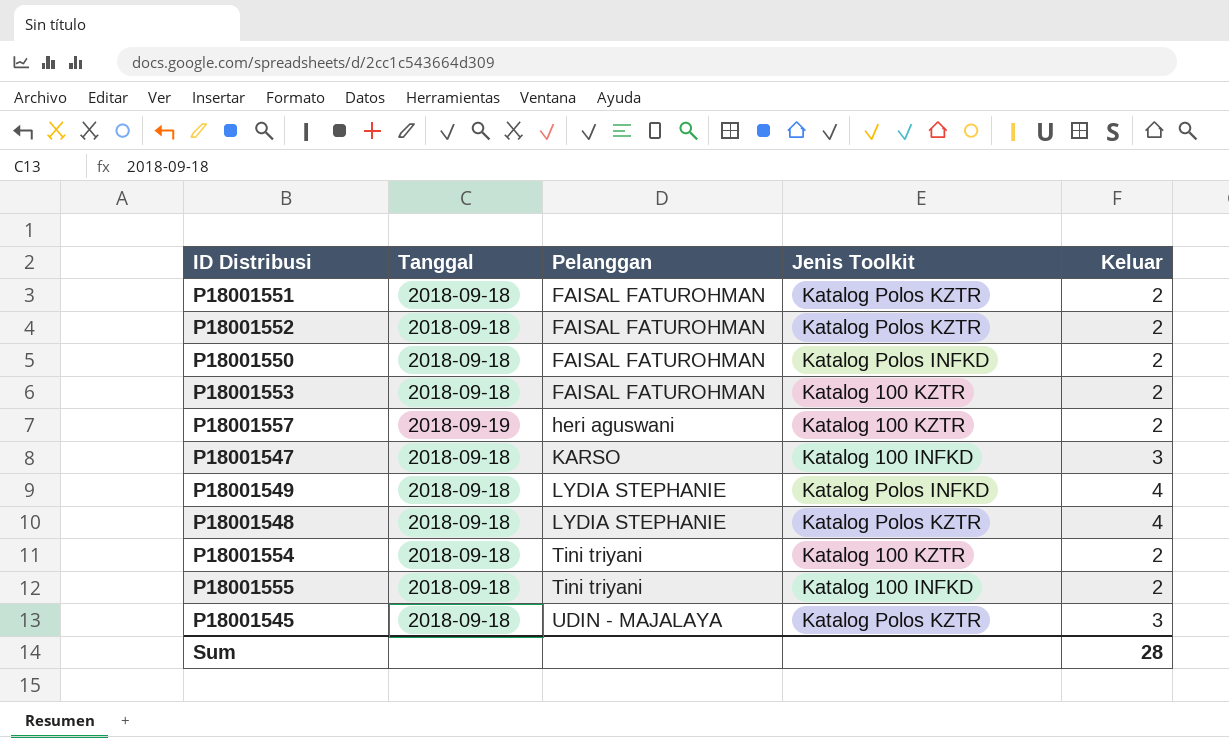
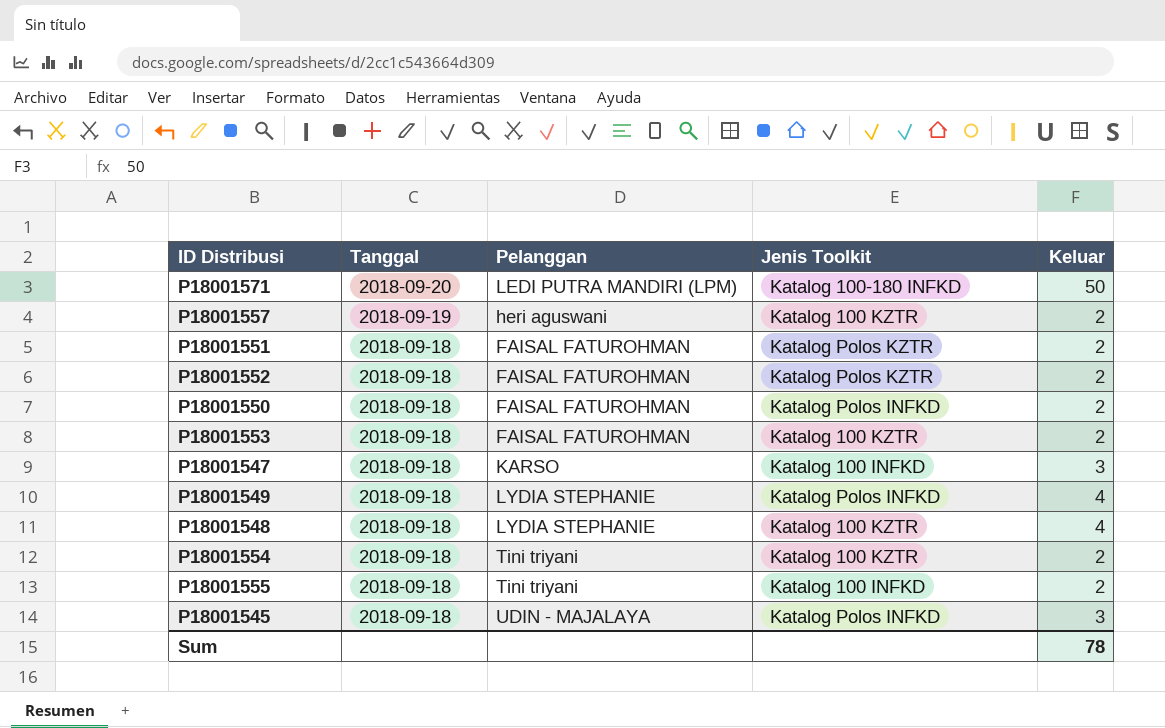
row order: Pelanggan ascending -> Tanggal descending
row P18001571: none -> 2018-09-20 | LEDI PUTRA MANDIRI (LPM) | Katalog 100-180 INFKD | 50
P18001548 | Jenis Toolkit: Katalog Polos KZTR -> Katalog 100 KZTR
P18001545 | Jenis Toolkit: Katalog Polos KZTR -> Katalog Polos INFKD
Sum | Keluar: 28 -> 78

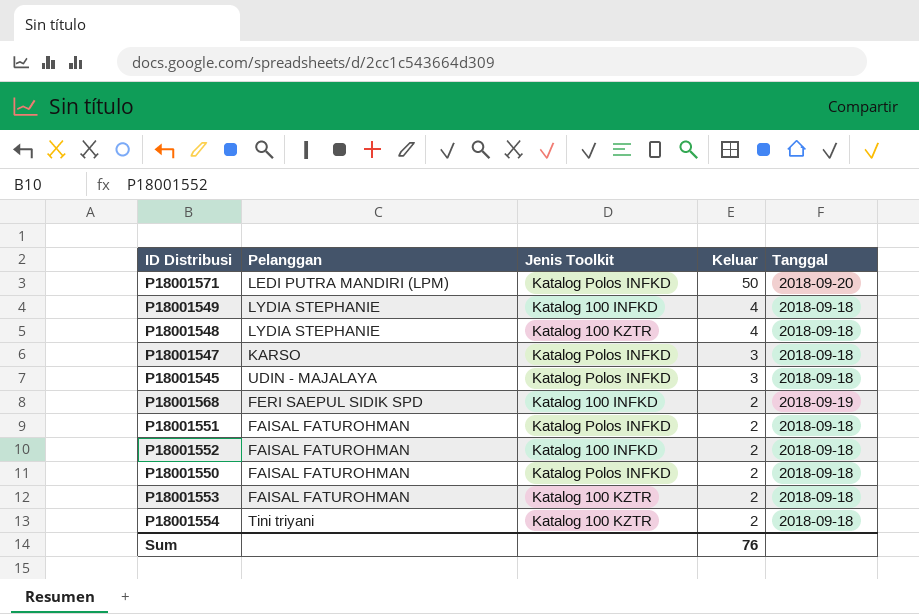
row order: Tanggal descending -> Keluar descending
column Tanggal | position: 2 -> 5
row P18001557: 2018-09-19 | heri aguswani | Katalog 100 KZTR | 2 -> none
row P18001555: 2018-09-18 | Tini triyani | Katalog 100 INFKD | 2 -> none
P18001571 | Jenis Toolkit: Katalog 100-180 INFKD -> Katalog Polos INFKD
P18001549 | Jenis Toolkit: Katalog Polos INFKD -> Katalog 100 INFKD
P18001547 | Jenis Toolkit: Katalog 100 INFKD -> Katalog Polos INFKD
row P18001568: none -> FERI SAEPUL SIDIK SPD | Katalog 100 INFKD | 2 | 2018-09-19
P18001551 | Jenis Toolkit: Katalog Polos KZTR -> Katalog Polos INFKD
P18001552 | Jenis Toolkit: Katalog Polos KZTR -> Katalog 100 INFKD
Sum | Keluar: 78 -> 76

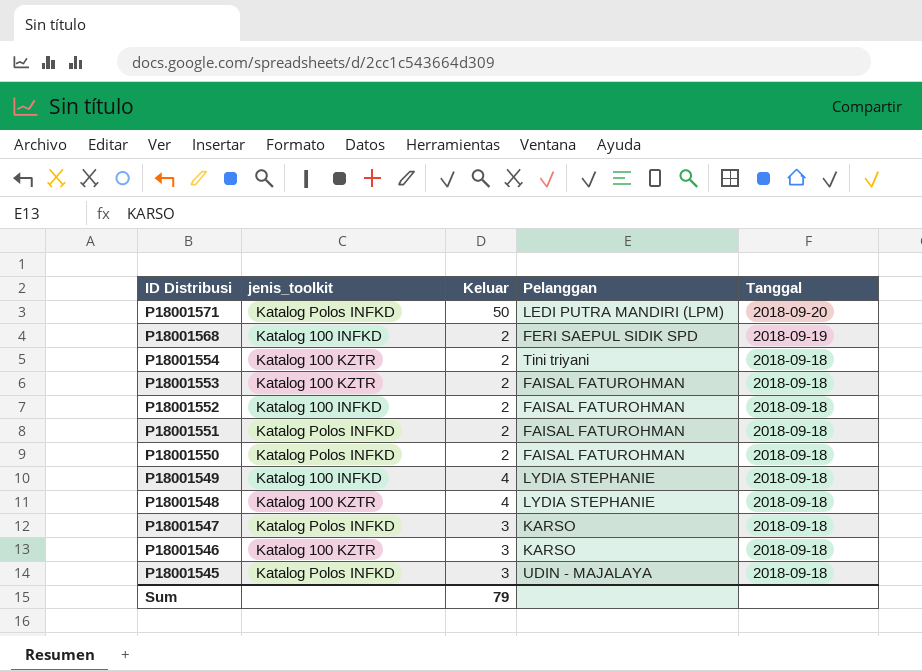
row order: Keluar descending -> ID Distribusi descending
column name: Jenis Toolkit -> jenis_toolkit
column Pelanggan | position: 2 -> 4
row P18001546: none -> Katalog 100 KZTR | 3 | KARSO | 2018-09-18
Sum | Keluar: 76 -> 79

